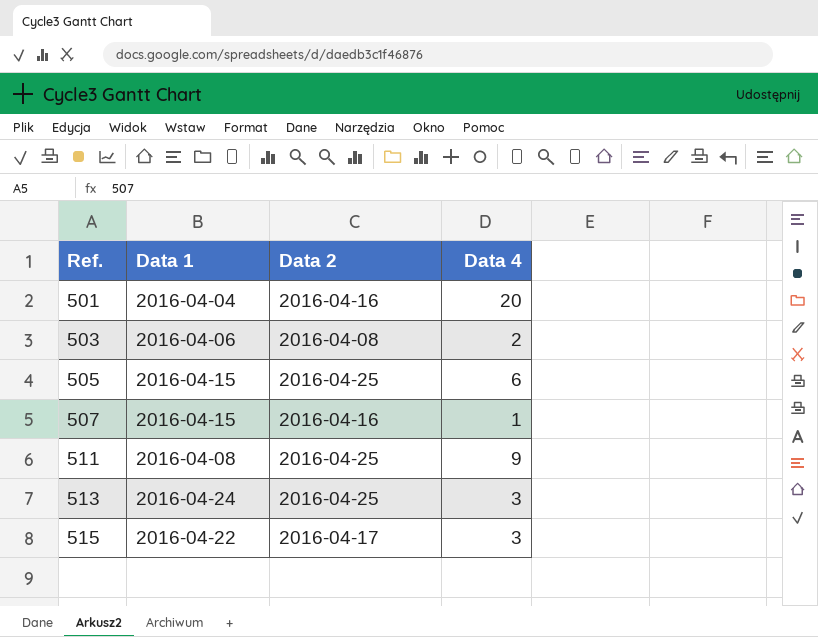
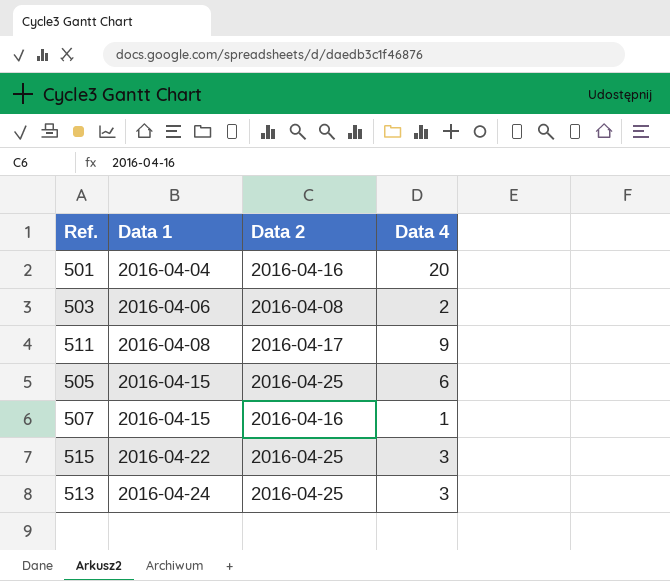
row order: Ref. ascending -> Data 1 ascending
511 | Data 2: 2016-04-25 -> 2016-04-17
515 | Data 2: 2016-04-17 -> 2016-04-25

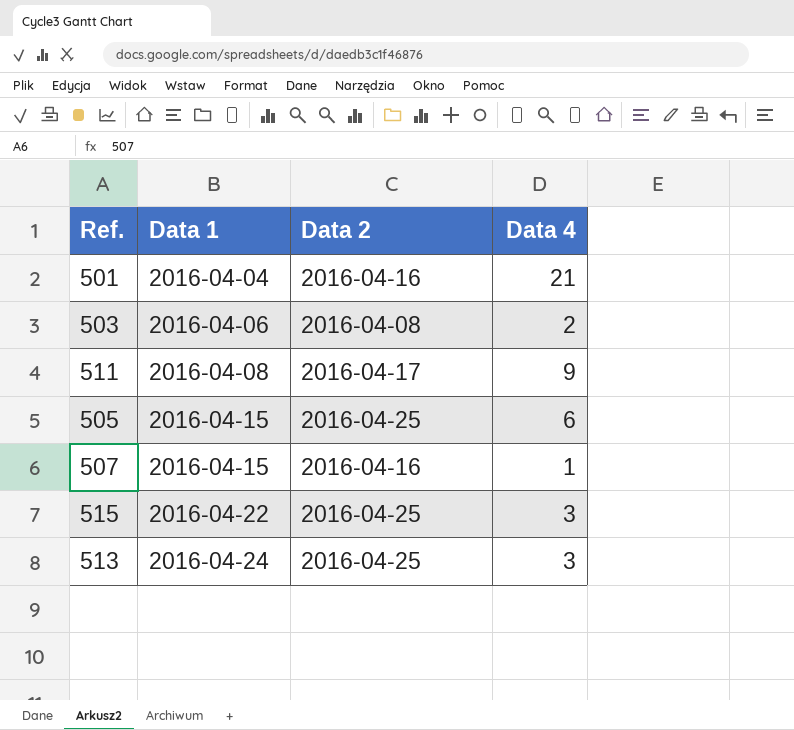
501 | Data 4: 20 -> 21

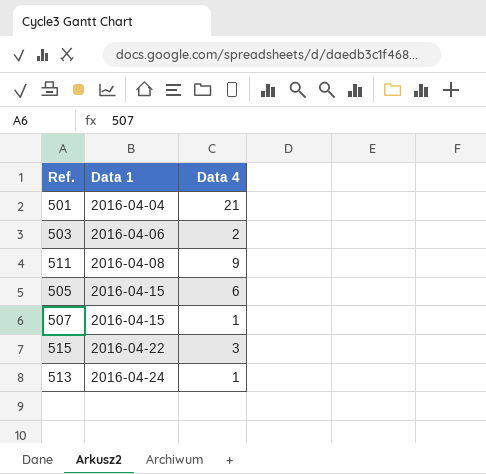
column Data 2 | position: 3 -> none
513 | Data 4: 3 -> 1

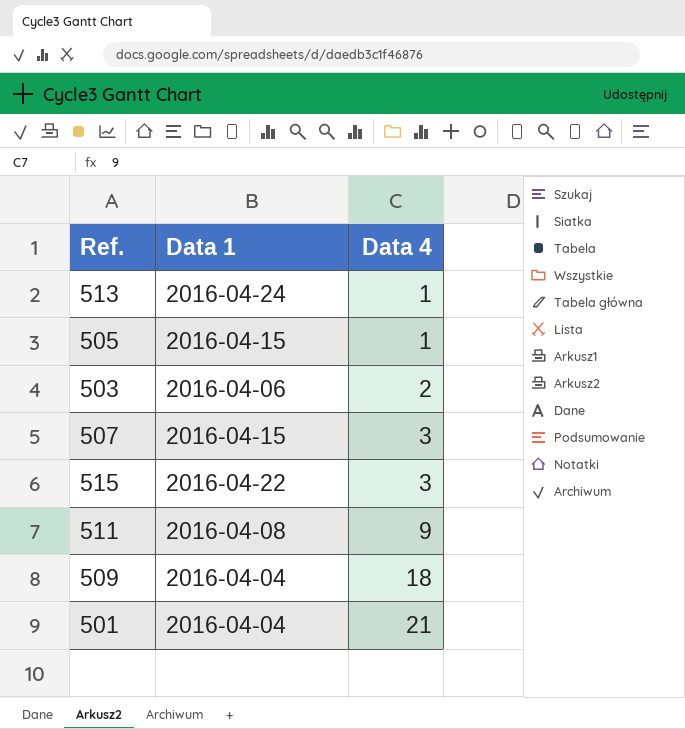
row order: Data 1 ascending -> Data 4 ascending
505 | Data 4: 6 -> 1
507 | Data 4: 1 -> 3
row 509: none -> 2016-04-04 | 18

